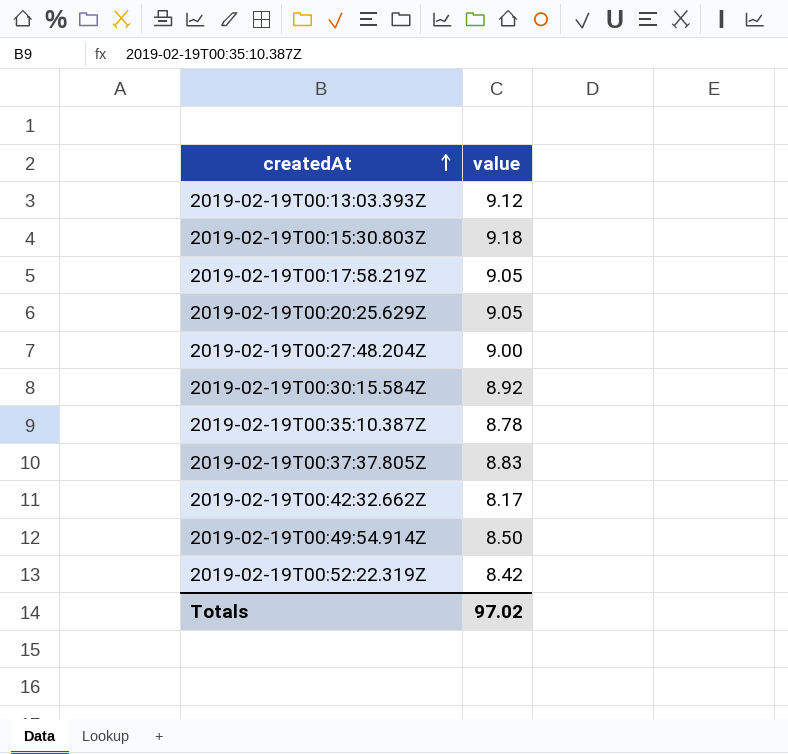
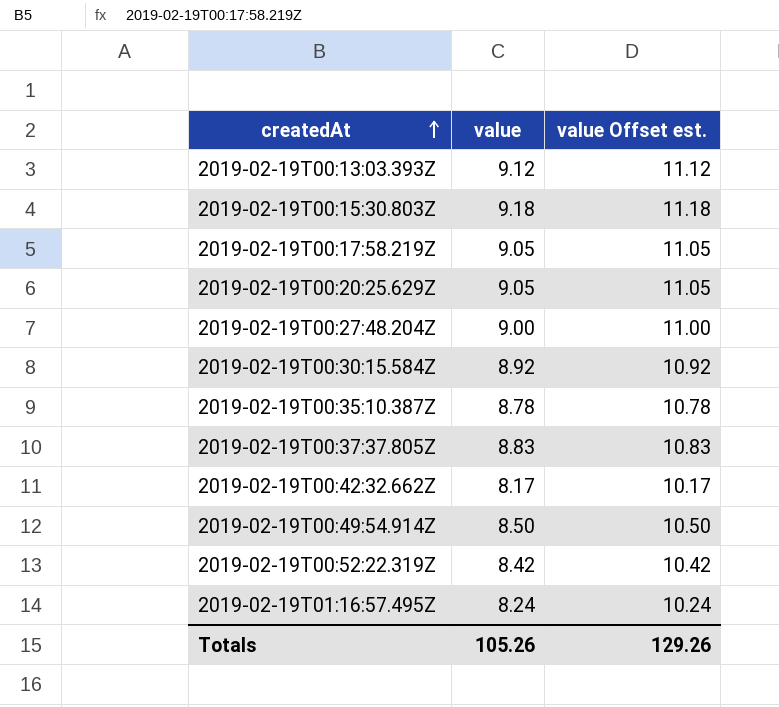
column value Offset est. | formula: none -> [value] + 2
row 2019-02-19T01:16:57.495Z: none -> 8.24 | 10.24
Totals | value: 97.02 -> 105.26

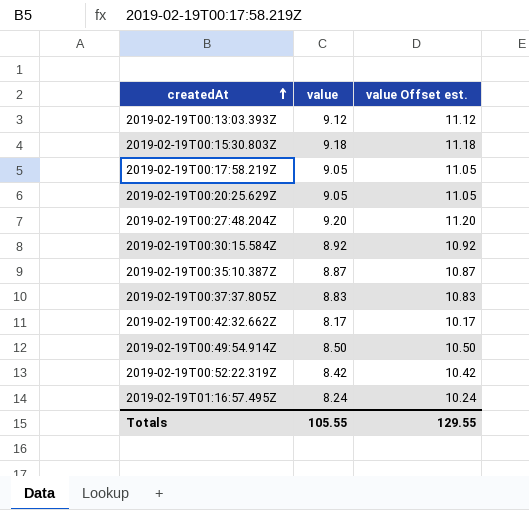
2019-02-19T00:27:48.204Z | value: 9.00 -> 9.20
2019-02-19T00:27:48.204Z | value Offset est.: 11.00 -> 11.20
2019-02-19T00:35:10.387Z | value: 8.78 -> 8.87
2019-02-19T00:35:10.387Z | value Offset est.: 10.78 -> 10.87
Totals | value: 105.26 -> 105.55
Totals | value Offset est.: 129.26 -> 129.55

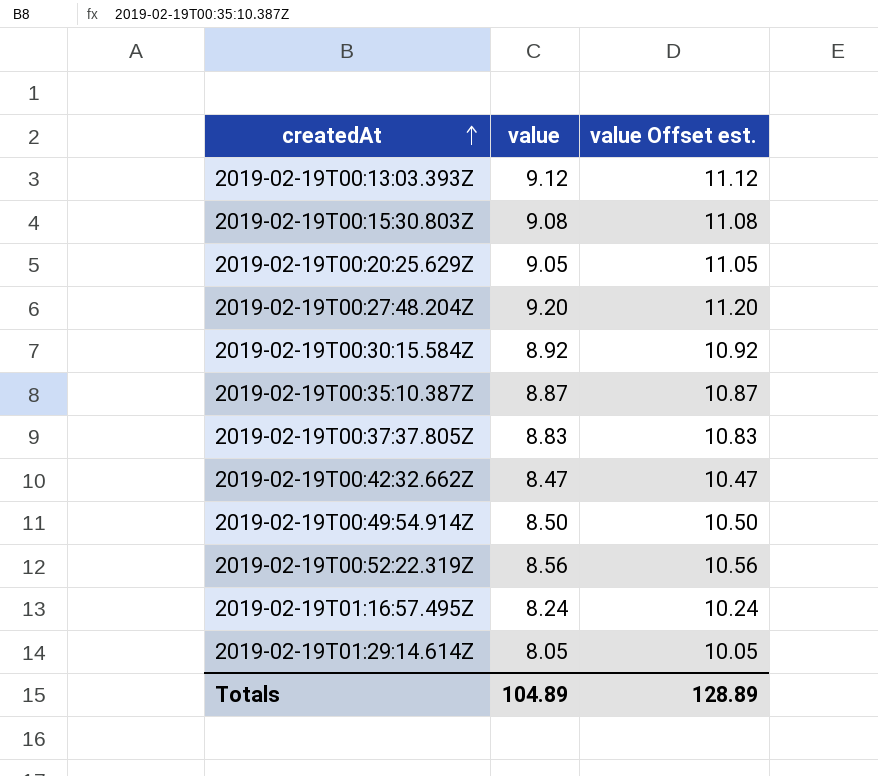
row 2019-02-19T00:17:58.219Z: 9.05 | 11.05 -> none
2019-02-19T00:15:30.803Z | value: 9.18 -> 9.08
2019-02-19T00:15:30.803Z | value Offset est.: 11.18 -> 11.08
2019-02-19T00:42:32.662Z | value: 8.17 -> 8.47
2019-02-19T00:42:32.662Z | value Offset est.: 10.17 -> 10.47
2019-02-19T00:52:22.319Z | value: 8.42 -> 8.56
2019-02-19T00:52:22.319Z | value Offset est.: 10.42 -> 10.56
row 2019-02-19T01:29:14.614Z: none -> 8.05 | 10.05
Totals | value: 105.55 -> 104.89
Totals | value Offset est.: 129.55 -> 128.89

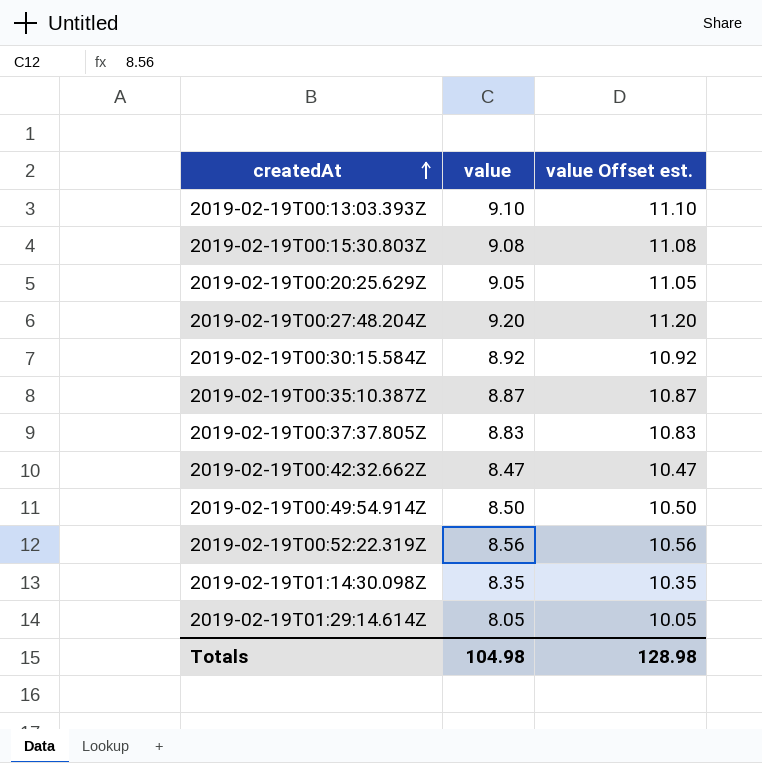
row 2019-02-19T01:16:57.495Z: 8.24 | 10.24 -> none
2019-02-19T00:13:03.393Z | value: 9.12 -> 9.10
2019-02-19T00:13:03.393Z | value Offset est.: 11.12 -> 11.10
row 2019-02-19T01:14:30.098Z: none -> 8.35 | 10.35
Totals | value: 104.89 -> 104.98
Totals | value Offset est.: 128.89 -> 128.98

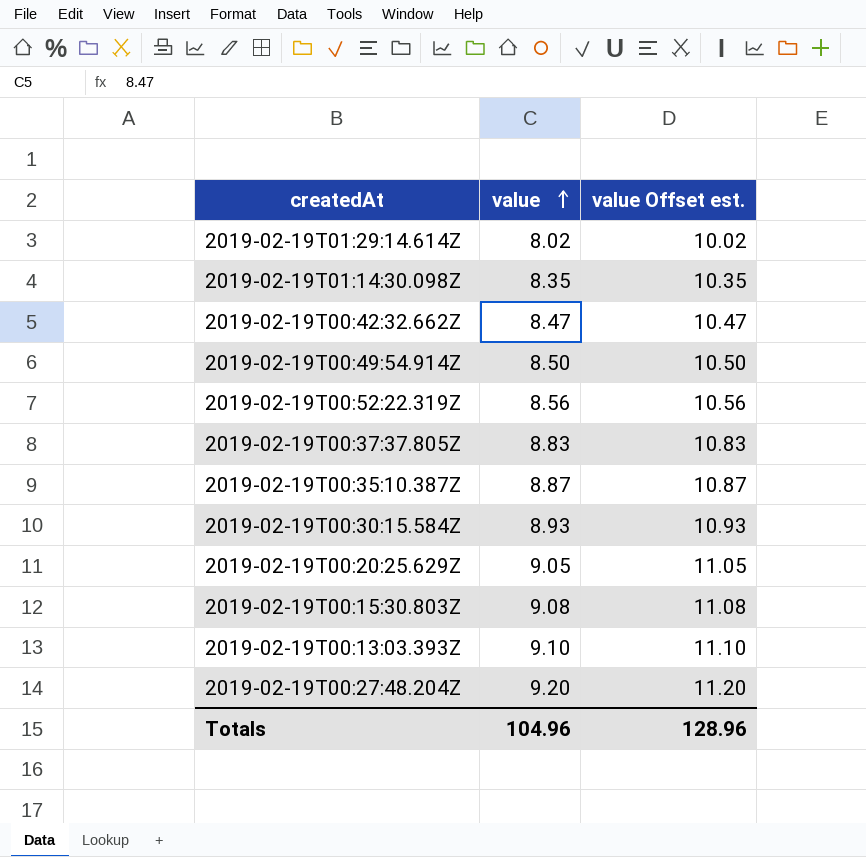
row order: createdAt ascending -> value ascending
2019-02-19T01:29:14.614Z | value: 8.05 -> 8.02
2019-02-19T01:29:14.614Z | value Offset est.: 10.05 -> 10.02
2019-02-19T00:30:15.584Z | value: 8.92 -> 8.93
2019-02-19T00:30:15.584Z | value Offset est.: 10.92 -> 10.93
Totals | value: 104.98 -> 104.96
Totals | value Offset est.: 128.98 -> 128.96

